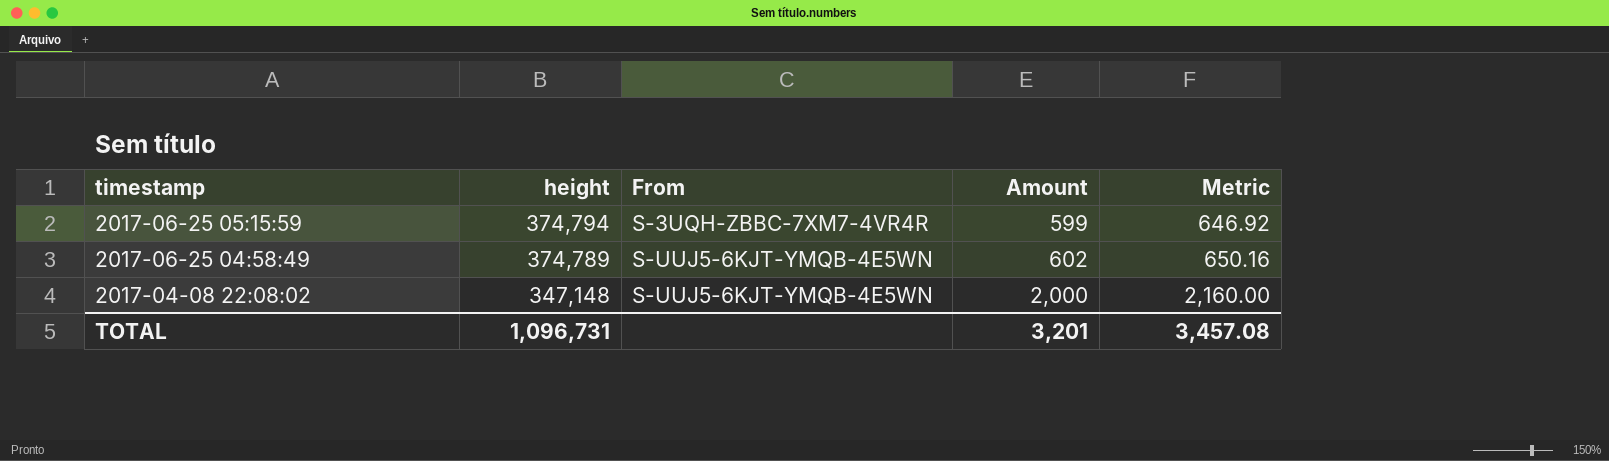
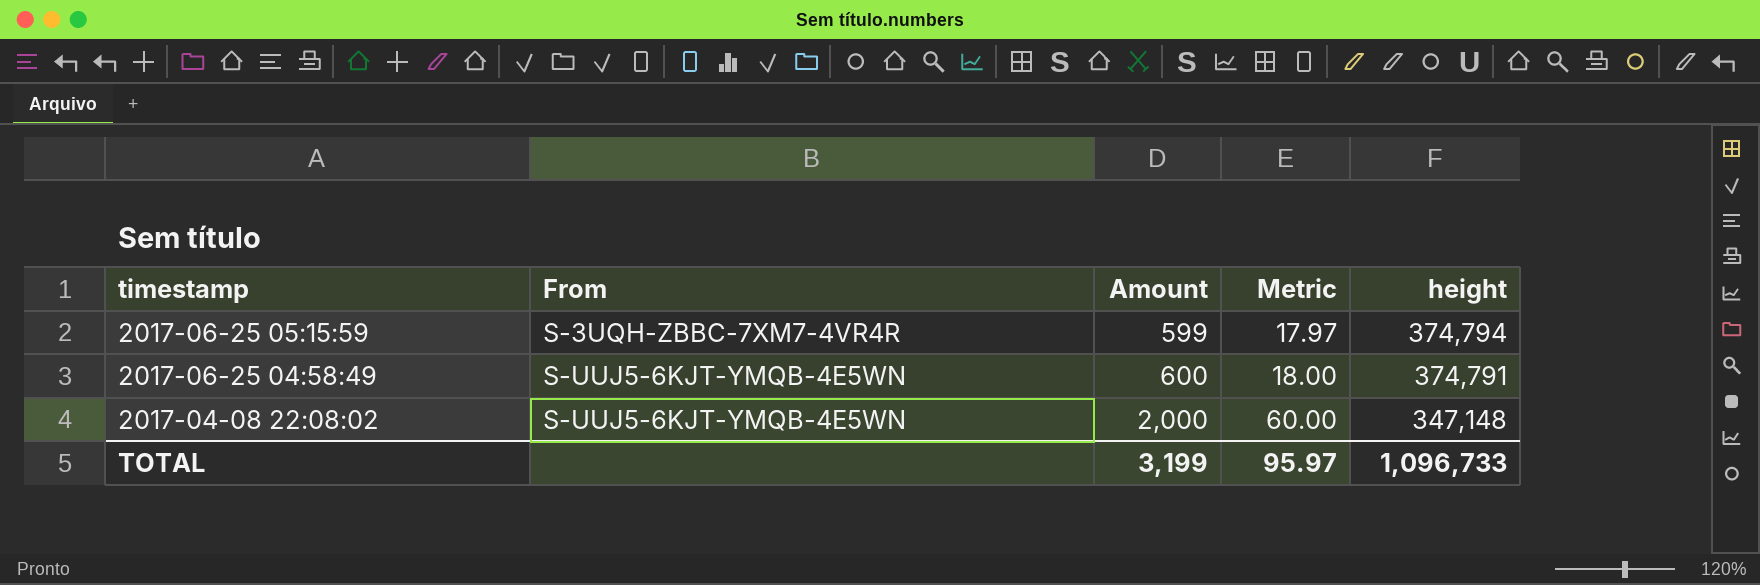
column Metric | formula: [Amount] * 1.08 -> [Amount] * 0.03
column height | position: 2 -> 5
2017-06-25 04:58:49 | Amount: 602 -> 600
2017-06-25 04:58:49 | height: 374,789 -> 374,791
TOTAL | Amount: 3,201 -> 3,199
TOTAL | Metric: 3,457.08 -> 95.97
TOTAL | height: 1,096,731 -> 1,096,733

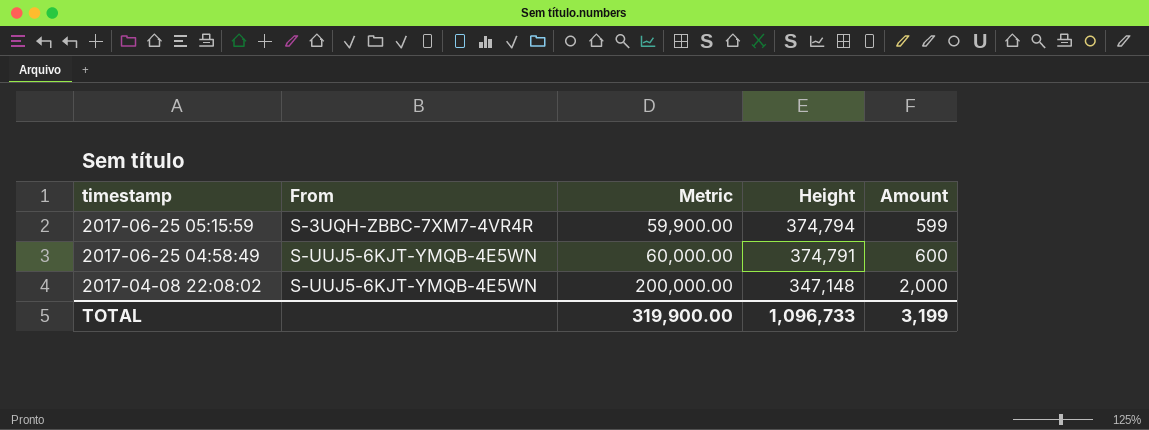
column Metric | formula: [Amount] * 0.03 -> [Amount] * 100
column name: height -> Height
column Amount | position: 3 -> 5
TOTAL | Metric: 95.97 -> 319,900.00

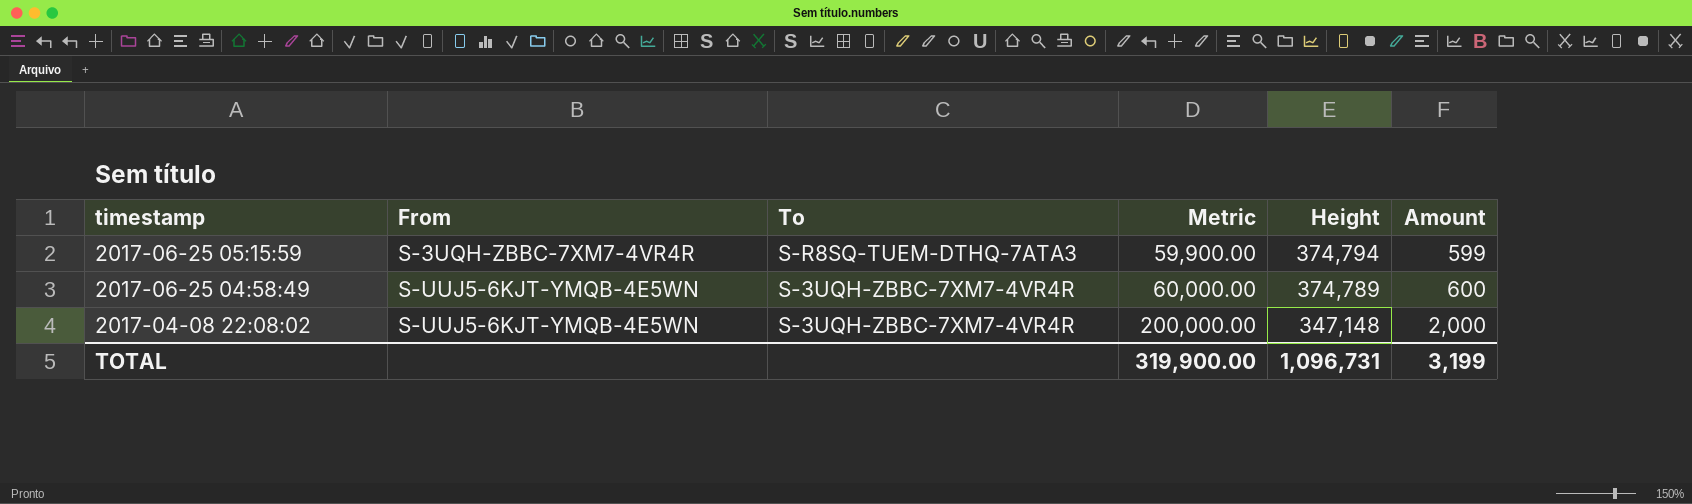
column To | position: none -> 3
2017-06-25 04:58:49 | Height: 374,791 -> 374,789
TOTAL | Height: 1,096,733 -> 1,096,731

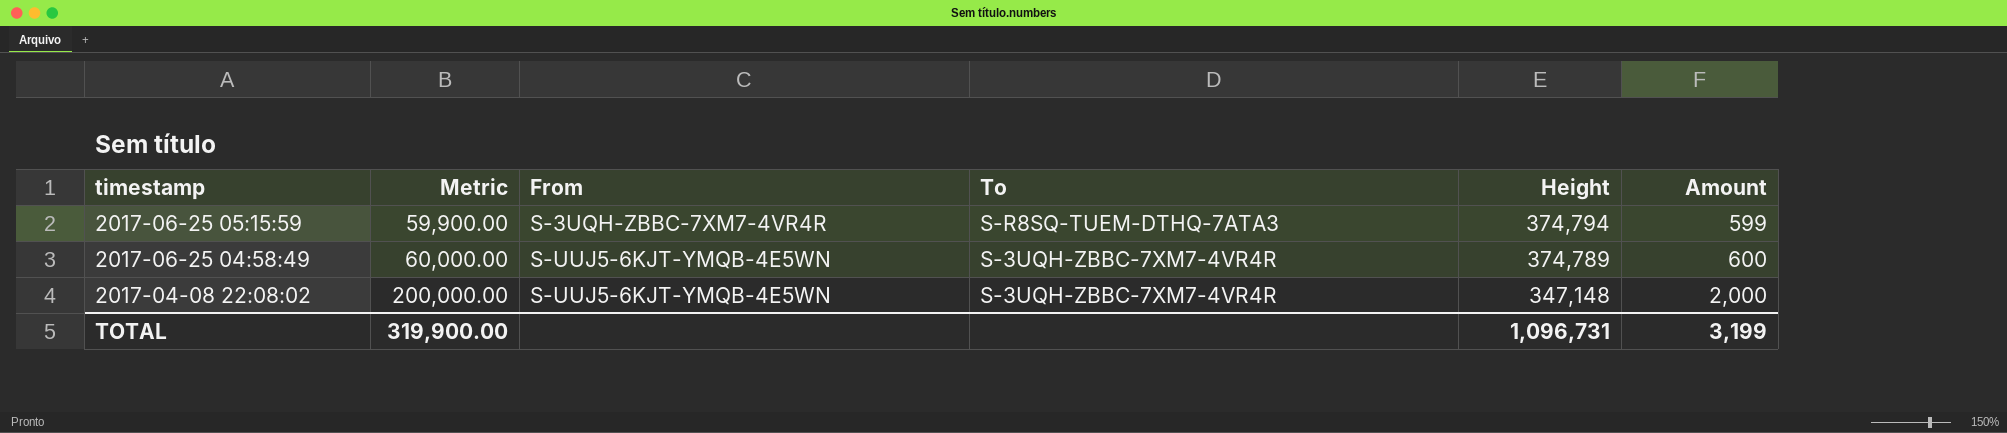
column Metric | position: 4 -> 2

